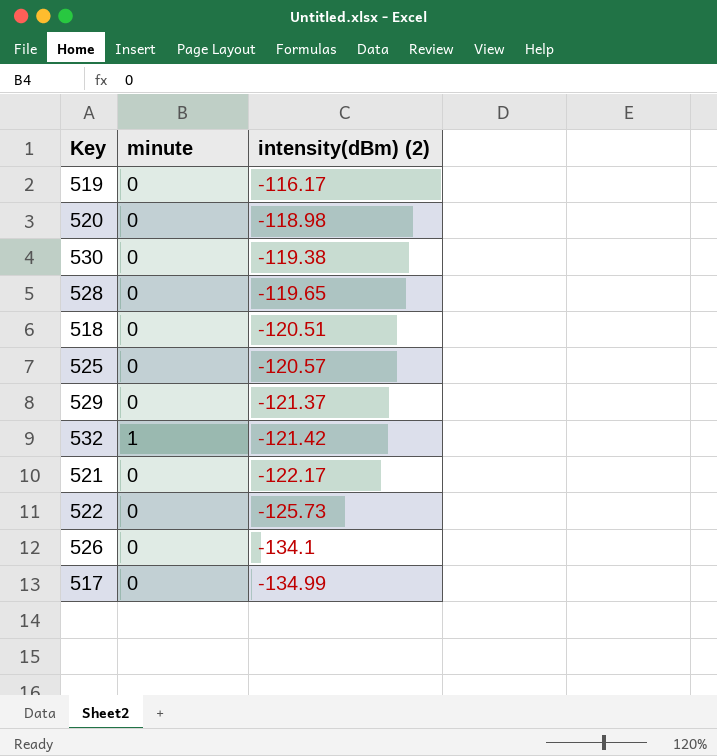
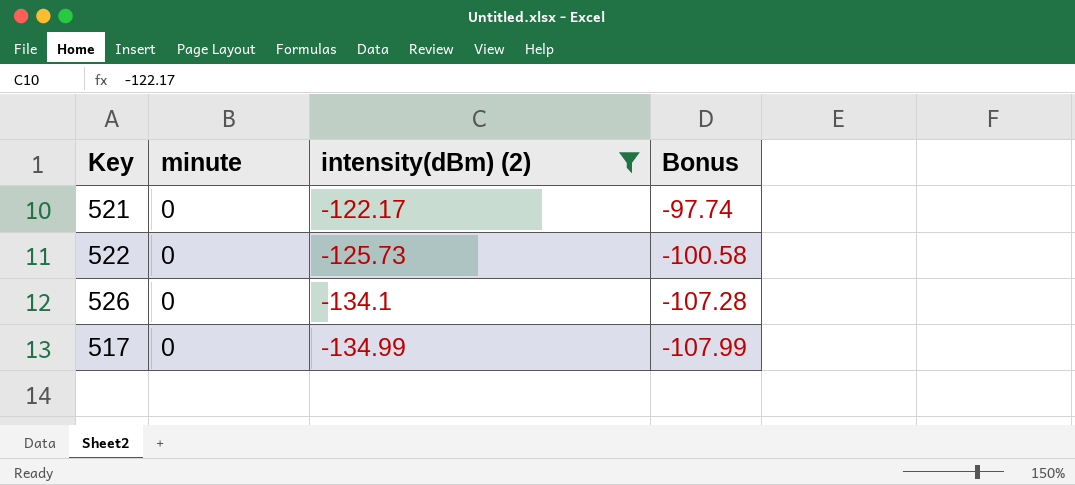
filter: none -> intensity(dBm) (2) <= -122.17
column Bonus | formula: none -> [intensity(dBm) (2)] * 0.8

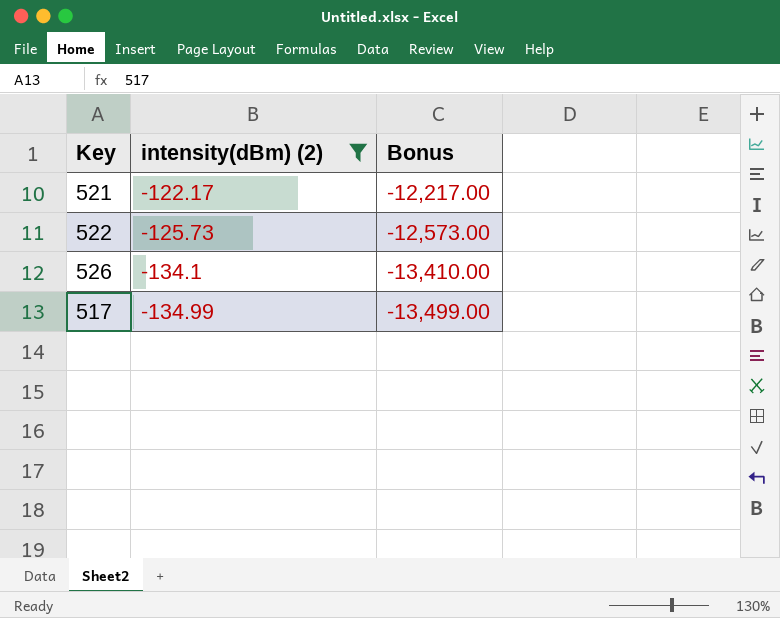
column minute | position: 2 -> none
column Bonus | formula: [intensity(dBm) (2)] * 0.8 -> [intensity(dBm) (2)] * 100

